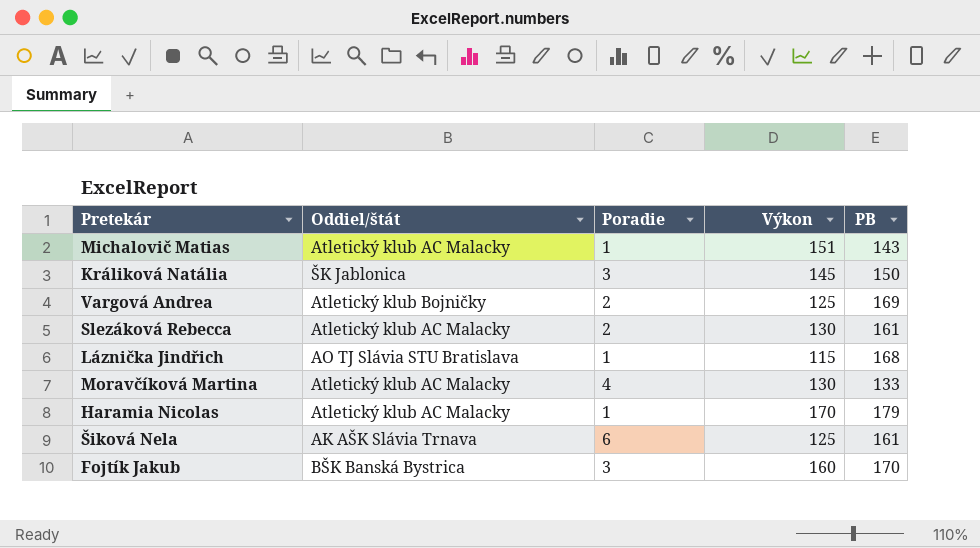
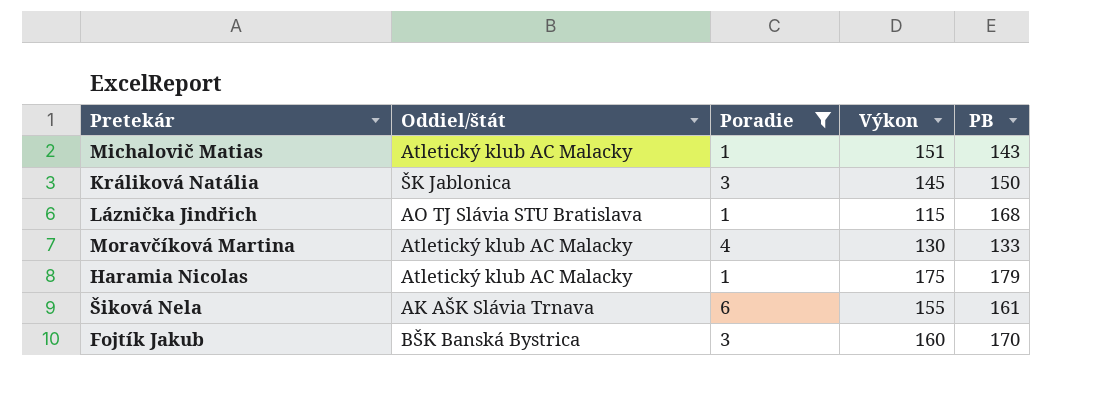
filter: none -> Poradie != 2
Haramia Nicolas | Výkon: 170 -> 175
Šiková Nela | Výkon: 125 -> 155

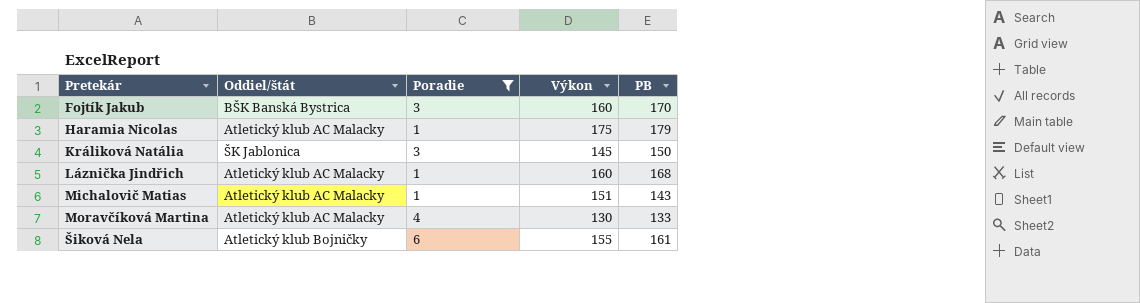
row order: none -> Pretekár ascending
Láznička Jindřich | Oddiel/štát: AO TJ Slávia STU Bratislava -> Atletický klub AC Malacky
Láznička Jindřich | Výkon: 115 -> 160
Šiková Nela | Oddiel/štát: AK AŠK Slávia Trnava -> Atletický klub Bojničky

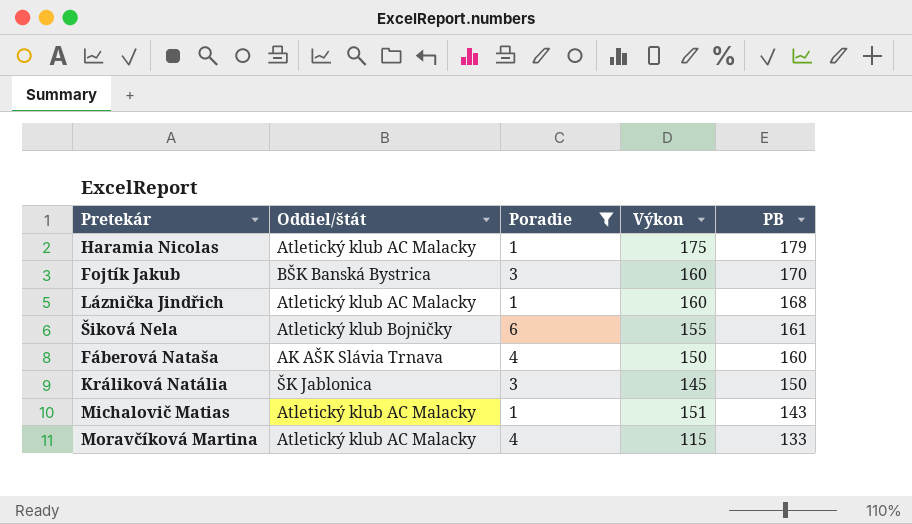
row order: Pretekár ascending -> PB descending
row Fáberová Nataša: none -> AK AŠK Slávia Trnava | 4 | 150 | 160
Moravčíková Martina | Výkon: 130 -> 115

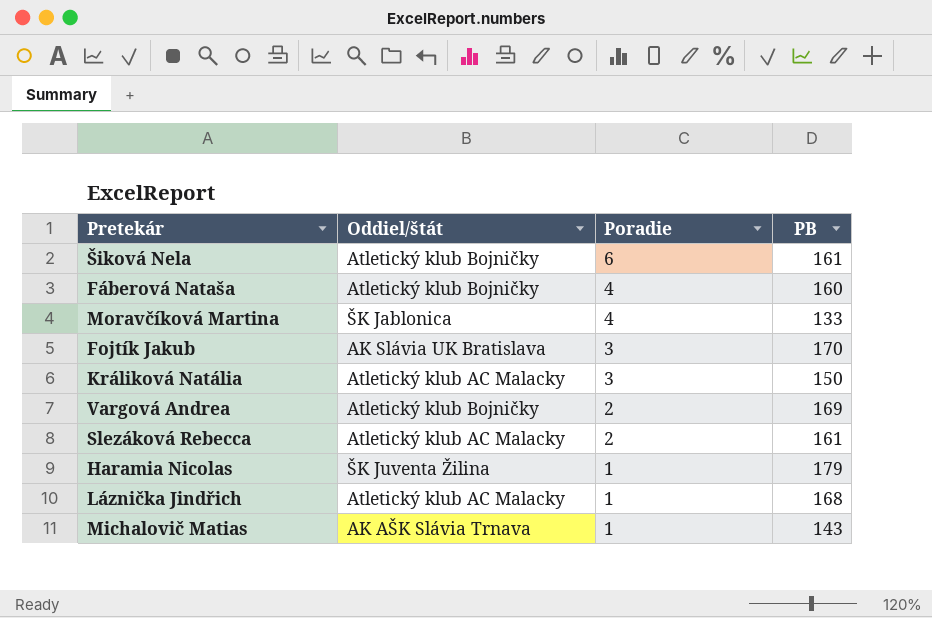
filter: Poradie != 2 -> none
row order: PB descending -> Poradie descending
column Výkon | position: 4 -> none
Fáberová Nataša | Oddiel/štát: AK AŠK Slávia Trnava -> Atletický klub Bojničky
Moravčíková Martina | Oddiel/štát: Atletický klub AC Malacky -> ŠK Jablonica
Fojtík Jakub | Oddiel/štát: BŠK Banská Bystrica -> AK Slávia UK Bratislava
Králiková Natália | Oddiel/štát: ŠK Jablonica -> Atletický klub AC Malacky
Haramia Nicolas | Oddiel/štát: Atletický klub AC Malacky -> ŠK Juventa Žilina
Michalovič Matias | Oddiel/štát: Atletický klub AC Malacky -> AK AŠK Slávia Trnava

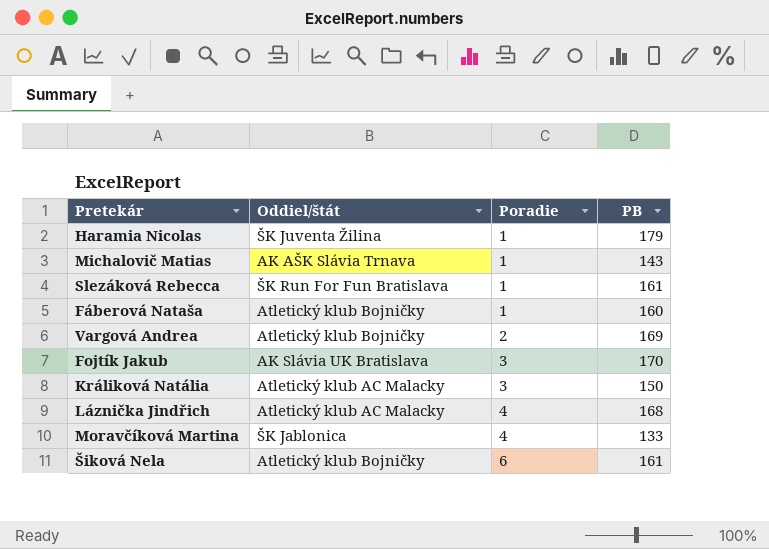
row order: Poradie descending -> Poradie ascending
Slezáková Rebecca | Oddiel/štát: Atletický klub AC Malacky -> ŠK Run For Fun Bratislava
Slezáková Rebecca | Poradie: 2 -> 1
Fáberová Nataša | Poradie: 4 -> 1
Láznička Jindřich | Poradie: 1 -> 4

